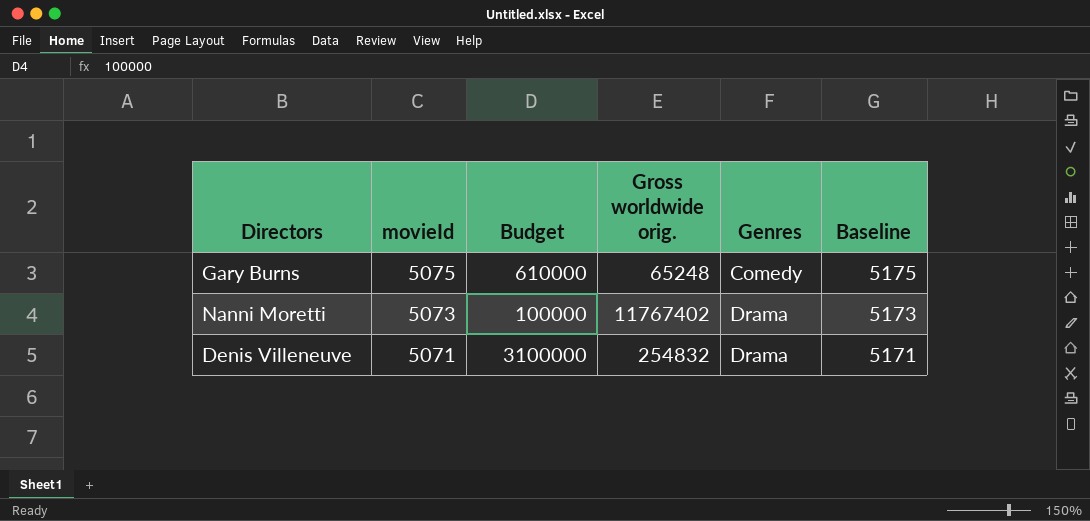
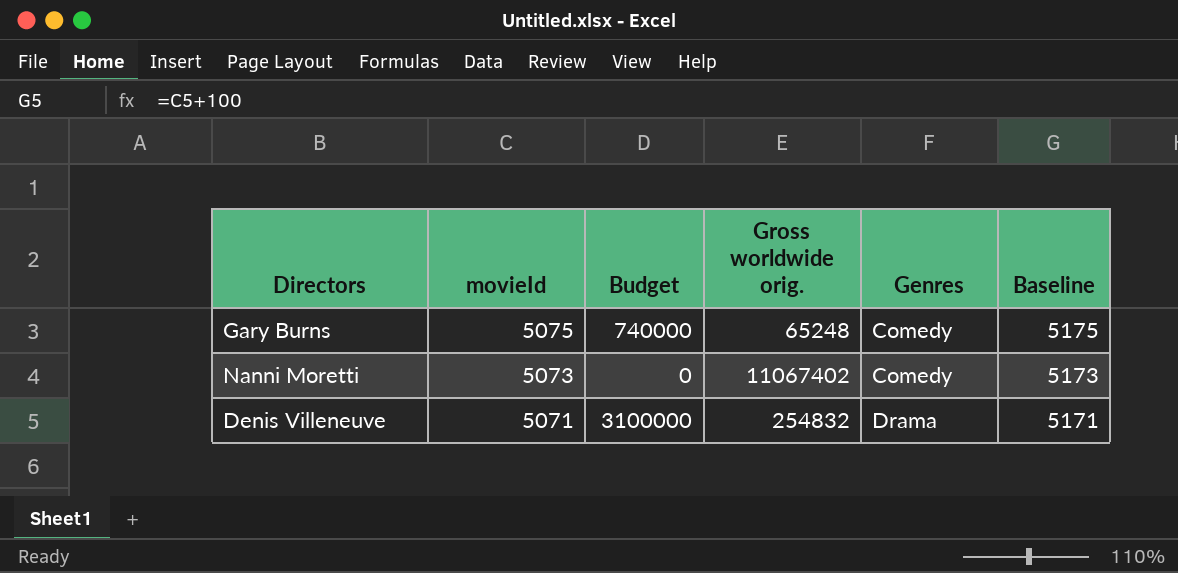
Gary Burns | Budget: 610000 -> 740000
Nanni Moretti | Budget: 100000 -> 0
Nanni Moretti | Gross worldwide orig.: 11767402 -> 11067402
Nanni Moretti | Genres: Drama -> Comedy

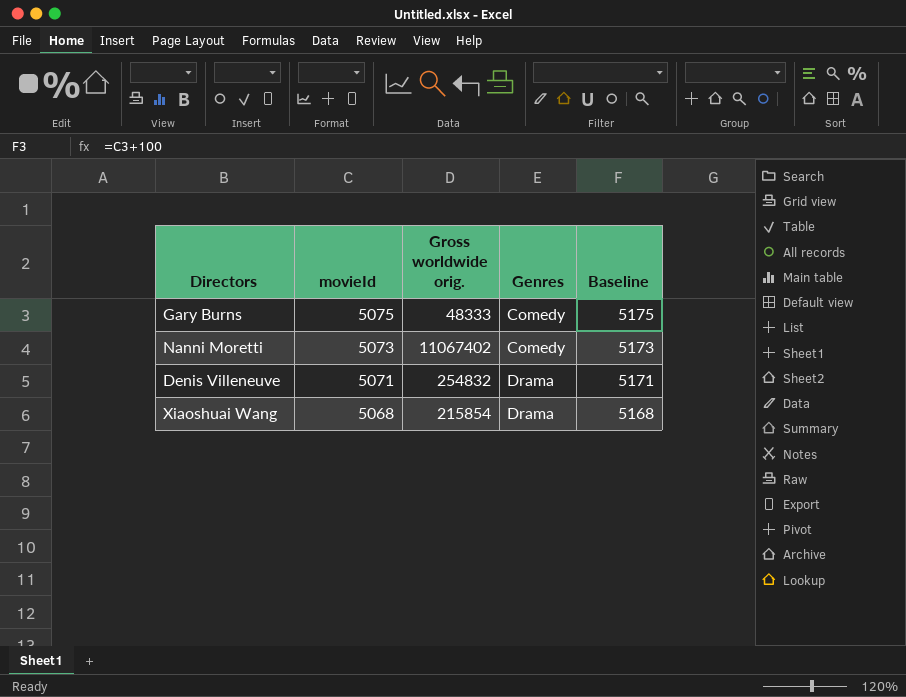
column Budget | position: 3 -> none
Gary Burns | Gross worldwide orig.: 65248 -> 48333
row Xiaoshuai Wang: none -> 5068 | 215854 | Drama | 5168

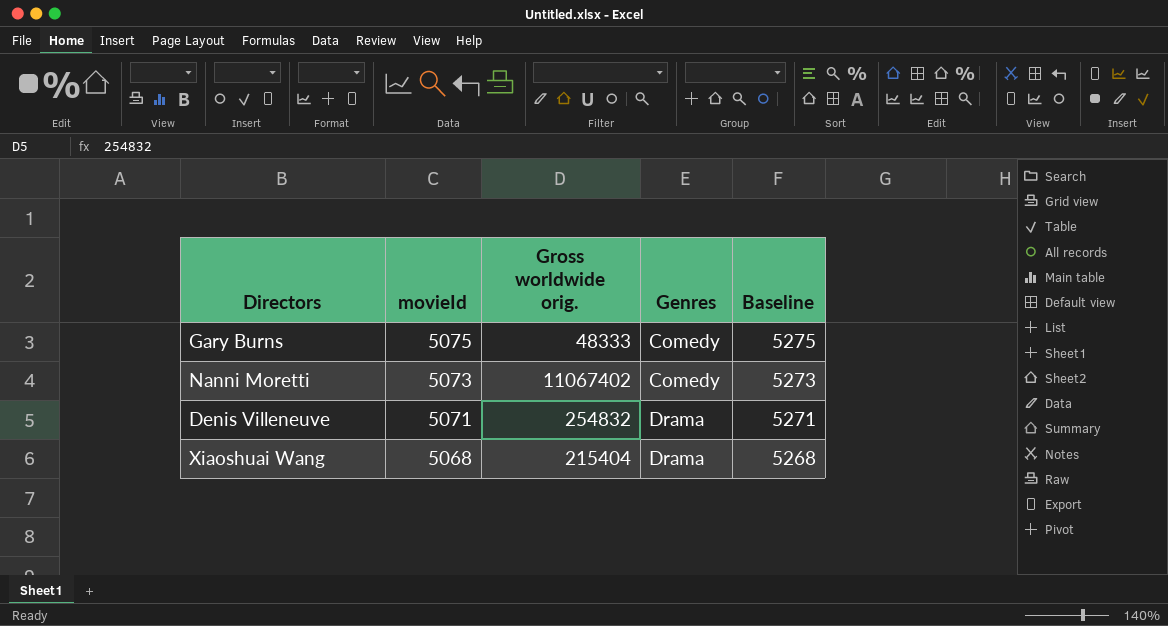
column Baseline | formula: [movieId] + 100 -> [movieId] + 200
Xiaoshuai Wang | Gross worldwide orig.: 215854 -> 215404

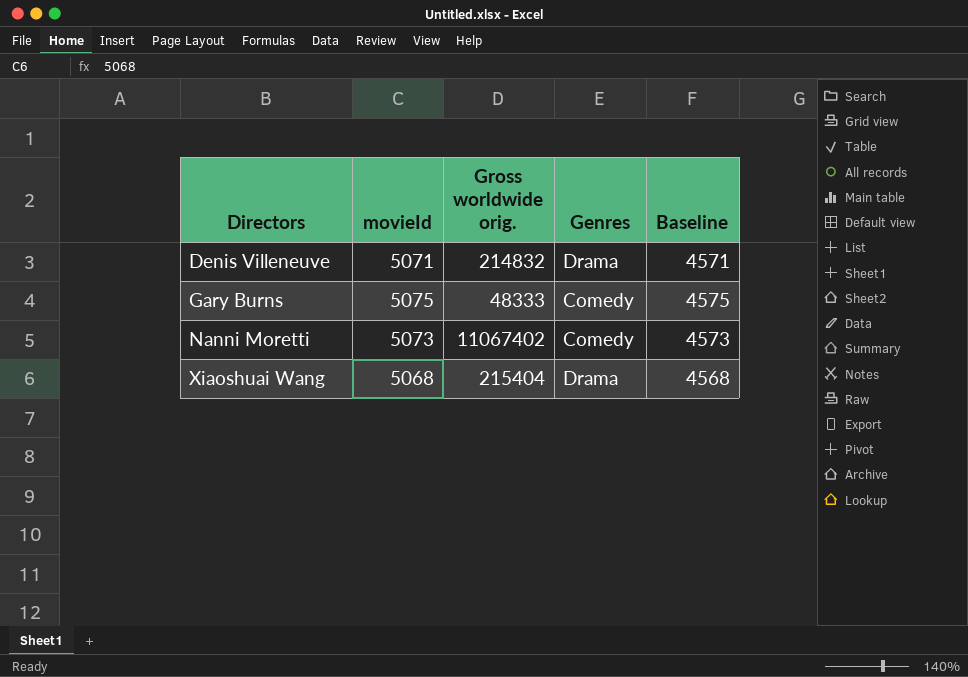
row order: movieId descending -> Directors ascending
column Baseline | formula: [movieId] + 200 -> [movieId] - 500
Denis Villeneuve | Gross worldwide orig.: 254832 -> 214832

